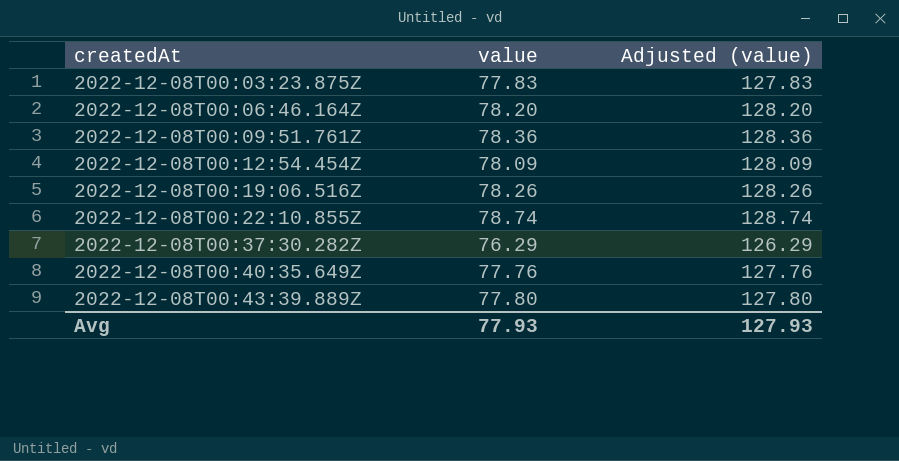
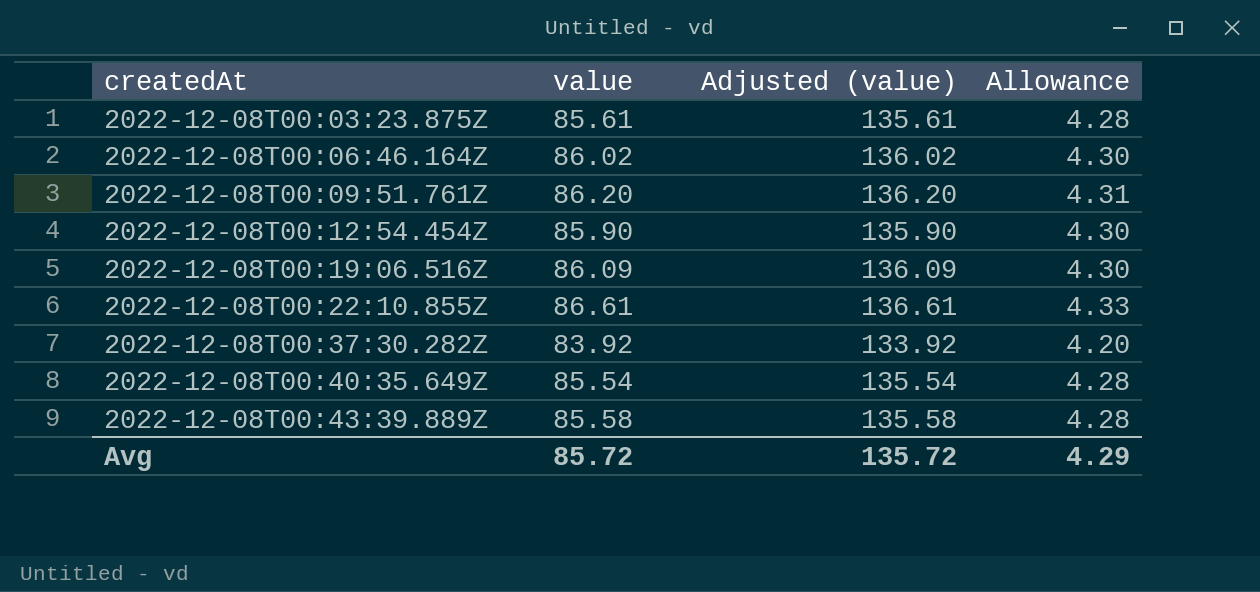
column Allowance | formula: none -> [value] * 0.05
2022-12-08T00:03:23.875Z | value: 77.83 -> 85.61
2022-12-08T00:03:23.875Z | Adjusted (value): 127.83 -> 135.61
2022-12-08T00:06:46.164Z | value: 78.20 -> 86.02
2022-12-08T00:06:46.164Z | Adjusted (value): 128.20 -> 136.02
2022-12-08T00:09:51.761Z | value: 78.36 -> 86.20
2022-12-08T00:09:51.761Z | Adjusted (value): 128.36 -> 136.20
2022-12-08T00:12:54.454Z | value: 78.09 -> 85.90
2022-12-08T00:12:54.454Z | Adjusted (value): 128.09 -> 135.90
2022-12-08T00:19:06.516Z | value: 78.26 -> 86.09
2022-12-08T00:19:06.516Z | Adjusted (value): 128.26 -> 136.09
2022-12-08T00:22:10.855Z | value: 78.74 -> 86.61
2022-12-08T00:22:10.855Z | Adjusted (value): 128.74 -> 136.61
2022-12-08T00:37:30.282Z | value: 76.29 -> 83.92
2022-12-08T00:37:30.282Z | Adjusted (value): 126.29 -> 133.92
2022-12-08T00:40:35.649Z | value: 77.76 -> 85.54
2022-12-08T00:40:35.649Z | Adjusted (value): 127.76 -> 135.54
2022-12-08T00:43:39.889Z | value: 77.80 -> 85.58
2022-12-08T00:43:39.889Z | Adjusted (value): 127.80 -> 135.58
Avg | value: 77.93 -> 85.72
Avg | Adjusted (value): 127.93 -> 135.72

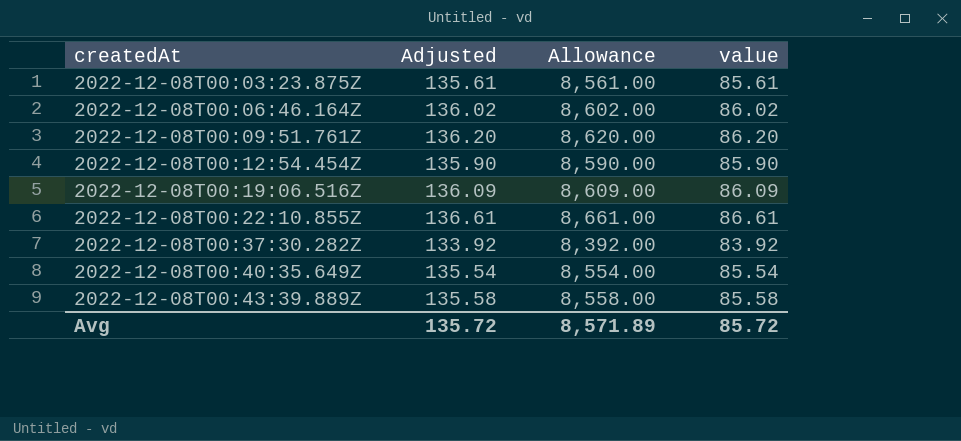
column name: Adjusted (value) -> Adjusted
column Allowance | formula: [value] * 0.05 -> [value] * 100
column value | position: 2 -> 4
Avg | Allowance: 4.29 -> 8,571.89

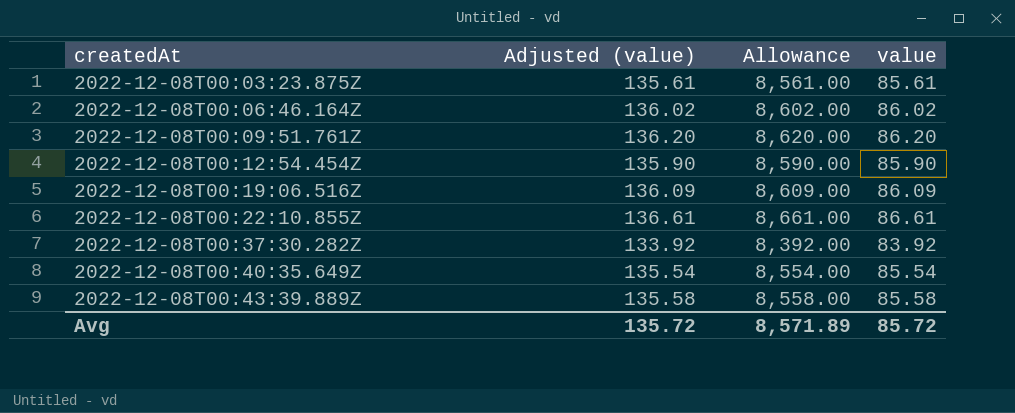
column name: Adjusted -> Adjusted (value)

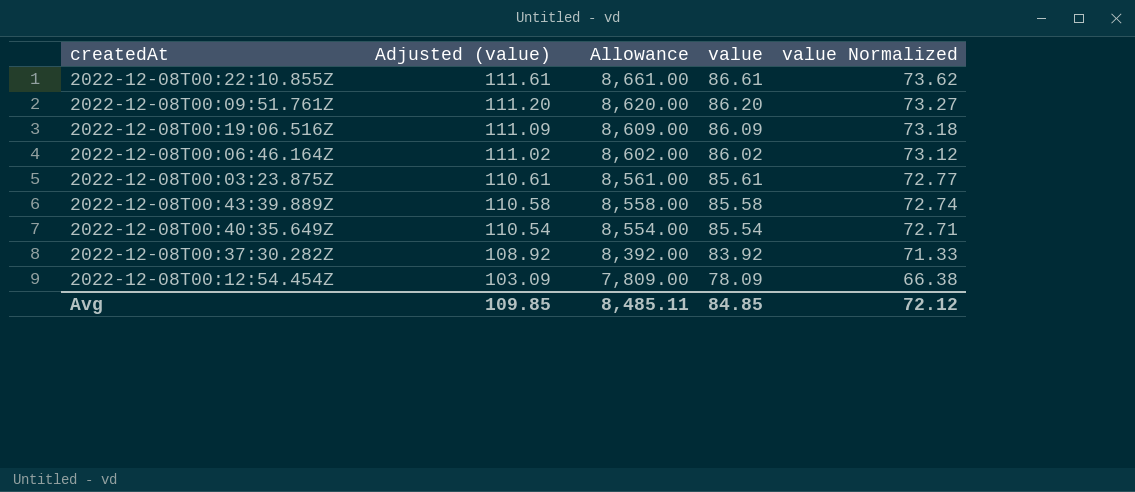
row order: createdAt ascending -> Adjusted (value) descending
column Adjusted (value) | formula: [value] + 50 -> [value] + 25
column value Normalized | formula: none -> [value] * 0.85
2022-12-08T00:12:54.454Z | Allowance: 8,590.00 -> 7,809.00
2022-12-08T00:12:54.454Z | value: 85.90 -> 78.09
Avg | Adjusted (value): 135.72 -> 109.85
Avg | Allowance: 8,571.89 -> 8,485.11
Avg | value: 85.72 -> 84.85

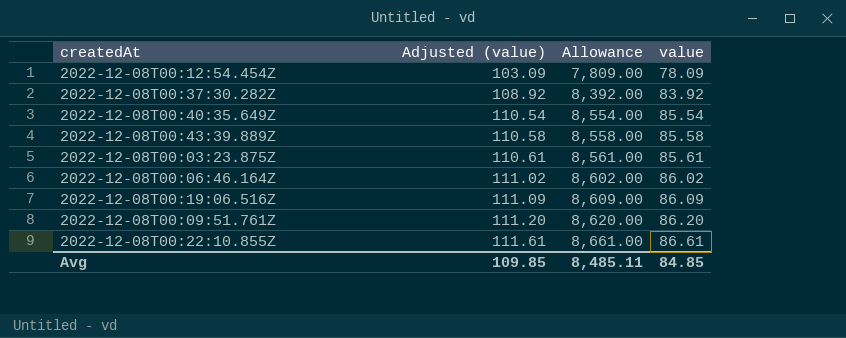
row order: Adjusted (value) descending -> Adjusted (value) ascending
column value Normalized | formula: [value] * 0.85 -> none

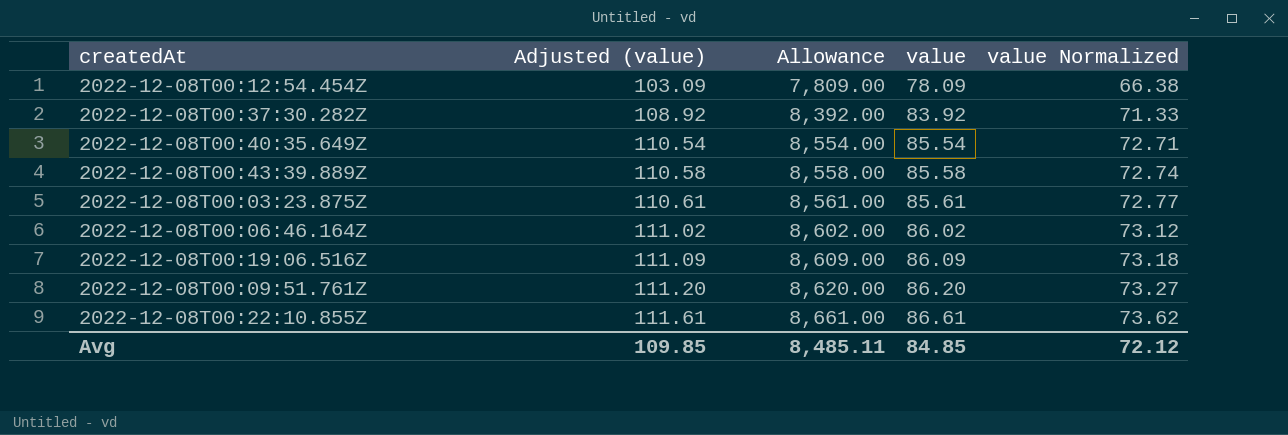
column value Normalized | formula: none -> [value] * 0.85

